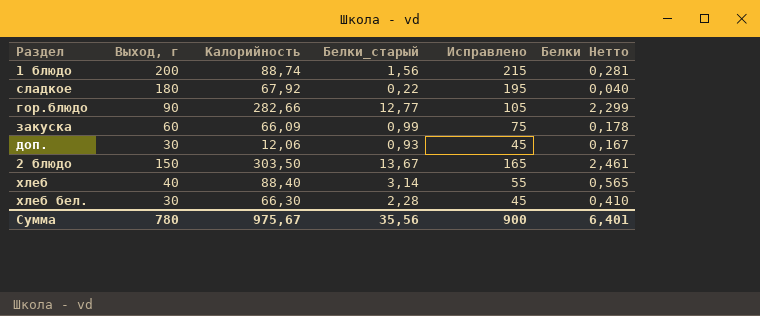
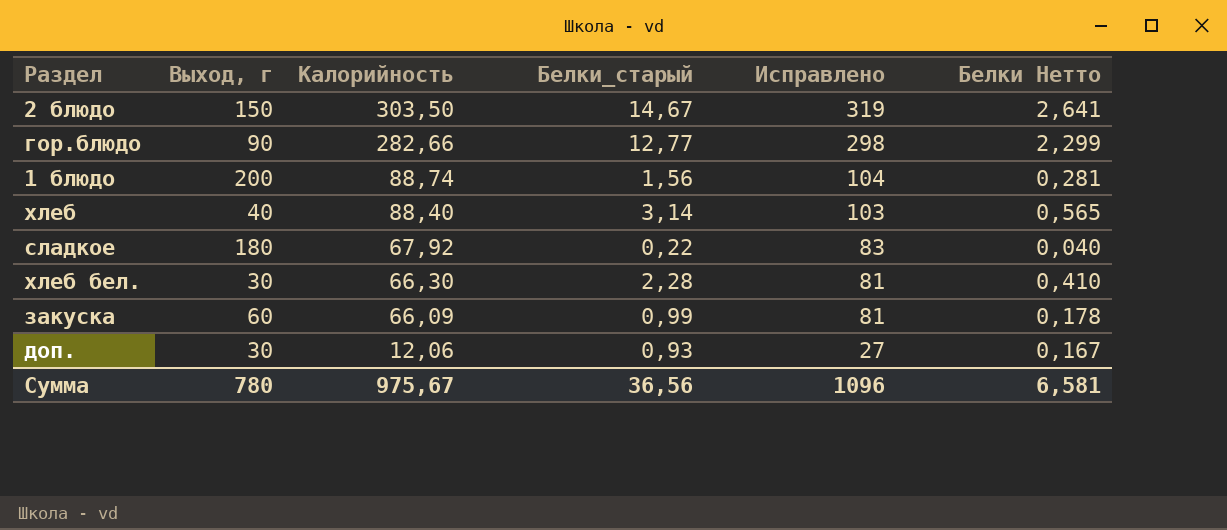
row order: none -> Калорийность descending
column Исправлено | formula: [Выход, г] + 15 -> [Калорийность] + 15
2 блюдо | Белки_старый: 13,67 -> 14,67
2 блюдо | Белки Нетто: 2,461 -> 2,641
Сумма | Белки_старый: 35,56 -> 36,56
Сумма | Исправлено: 900 -> 1096
Сумма | Белки Нетто: 6,401 -> 6,581

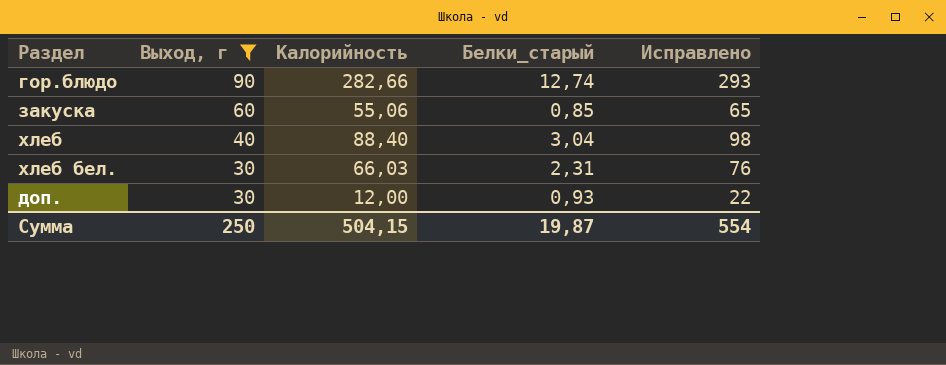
filter: none -> Выход, г <= 90
row order: Калорийность descending -> Выход, г descending
column Белки Нетто | formula: [Белки_старый] * 0,18 -> none
column Исправлено | formula: [Калорийность] + 15 -> [Калорийность] + 10
гор.блюдо | Белки_старый: 12,77 -> 12,74
закуска | Калорийность: 66,09 -> 55,06
закуска | Белки_старый: 0,99 -> 0,85
хлеб | Белки_старый: 3,14 -> 3,04
хлеб бел. | Калорийность: 66,30 -> 66,03
хлеб бел. | Белки_старый: 2,28 -> 2,31
доп. | Калорийность: 12,06 -> 12,00
Сумма | Выход, г: 780 -> 250
Сумма | Калорийность: 975,67 -> 504,15
Сумма | Белки_старый: 36,56 -> 19,87
Сумма | Исправлено: 1096 -> 554

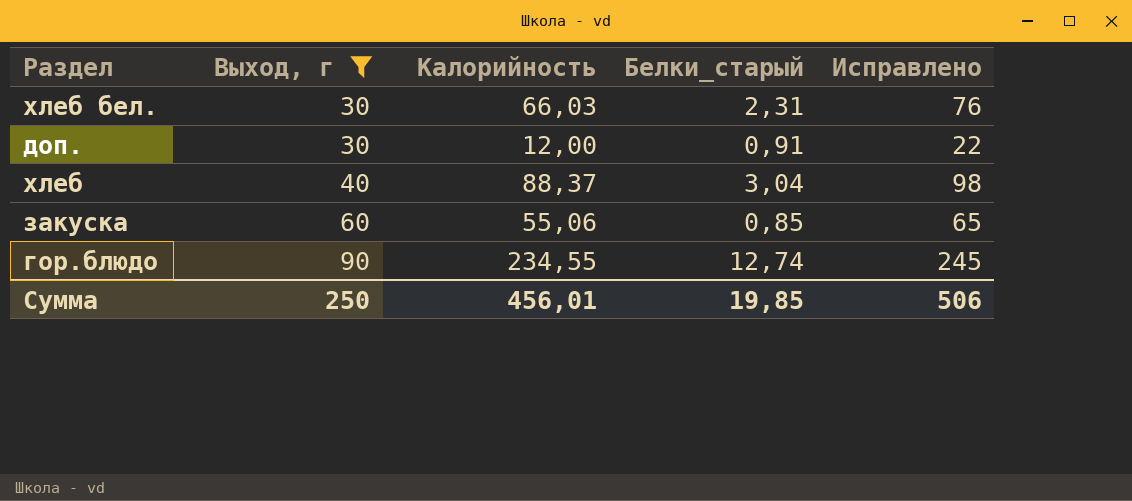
row order: Выход, г descending -> Выход, г ascending
доп. | Белки_старый: 0,93 -> 0,91
хлеб | Калорийность: 88,40 -> 88,37
гор.блюдо | Калорийность: 282,66 -> 234,55
гор.блюдо | Исправлено: 293 -> 245
Сумма | Калорийность: 504,15 -> 456,01
Сумма | Белки_старый: 19,87 -> 19,85
Сумма | Исправлено: 554 -> 506

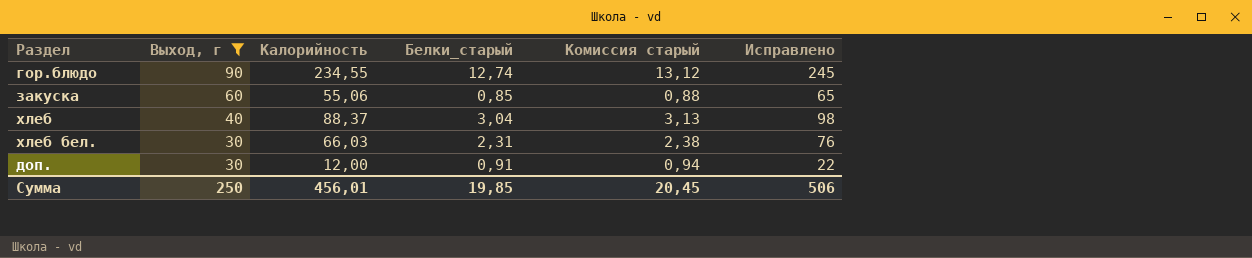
row order: Выход, г ascending -> Выход, г descending
column Комиссия старый | formula: none -> [Белки_старый] * 1,03

